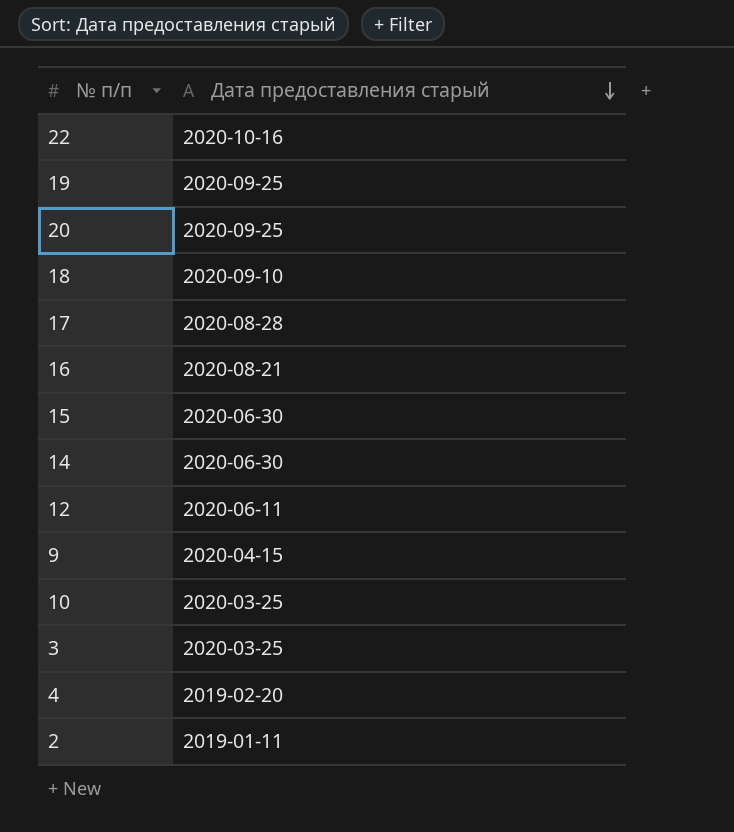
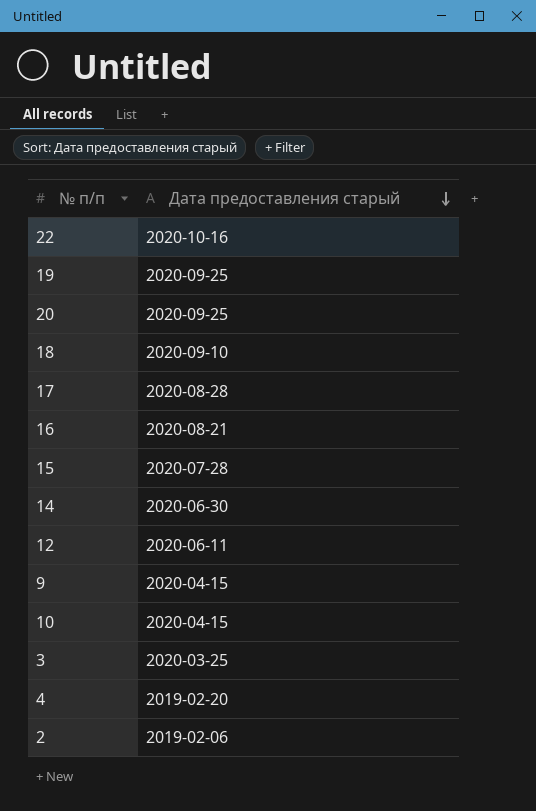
15 | Дата предоставления старый: 2020-06-30 -> 2020-07-28
10 | Дата предоставления старый: 2020-03-25 -> 2020-04-15
2 | Дата предоставления старый: 2019-01-11 -> 2019-02-06

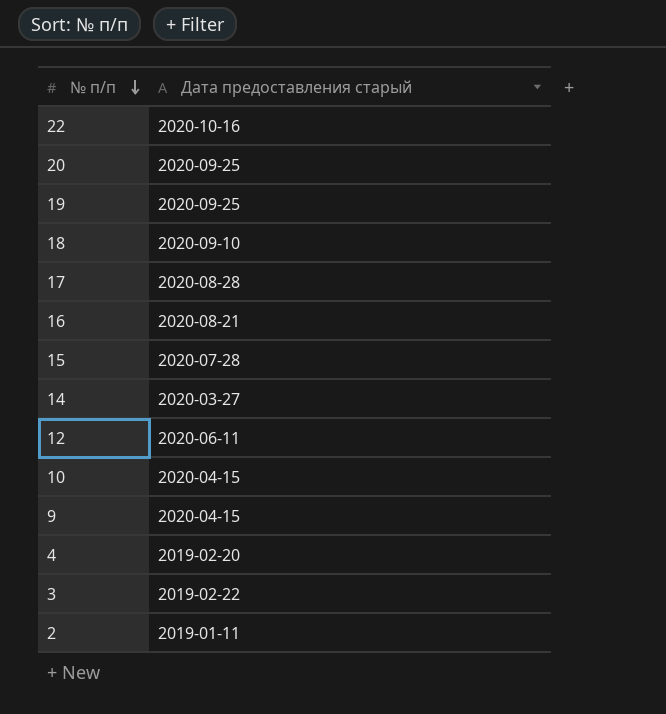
row order: Дата предоставления старый descending -> № п/п descending
14 | Дата предоставления старый: 2020-06-30 -> 2020-03-27
3 | Дата предоставления старый: 2020-03-25 -> 2019-02-22
2 | Дата предоставления старый: 2019-02-06 -> 2019-01-11

